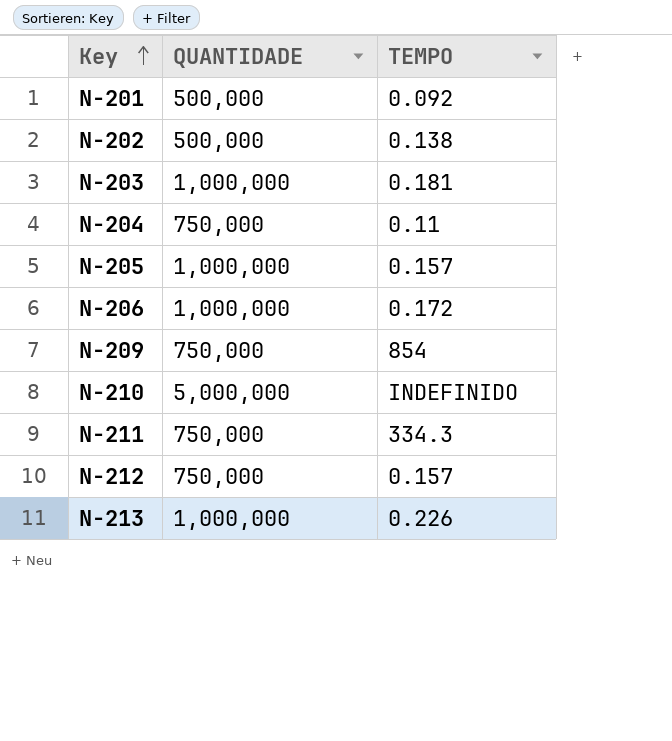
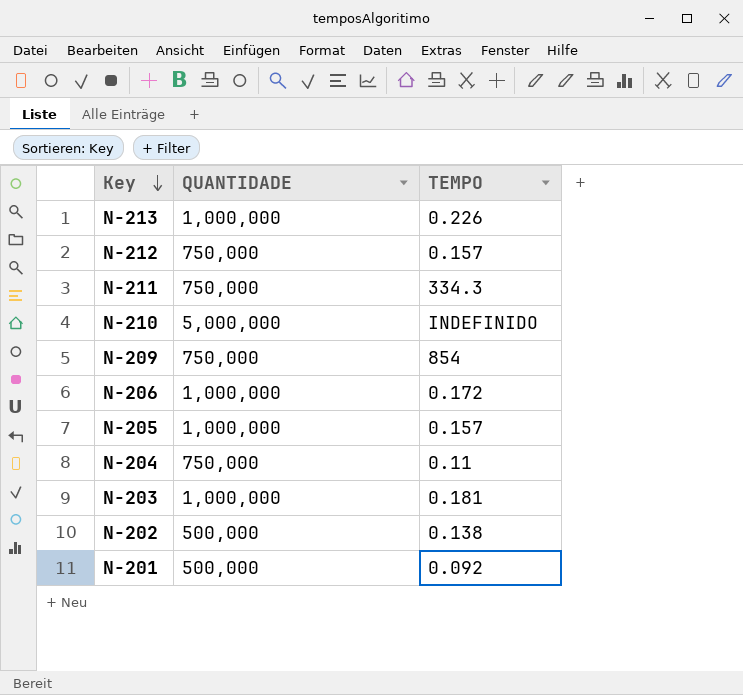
row order: Key ascending -> Key descending

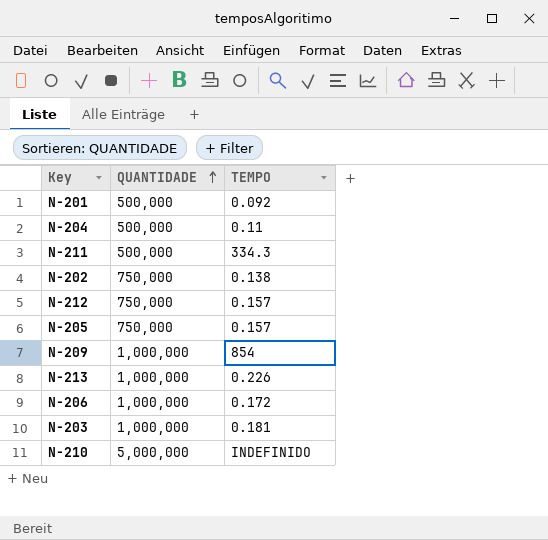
row order: Key descending -> QUANTIDADE ascending
N-204 | QUANTIDADE: 750,000 -> 500,000
N-211 | QUANTIDADE: 750,000 -> 500,000
N-202 | QUANTIDADE: 500,000 -> 750,000
N-205 | QUANTIDADE: 1,000,000 -> 750,000
N-209 | QUANTIDADE: 750,000 -> 1,000,000

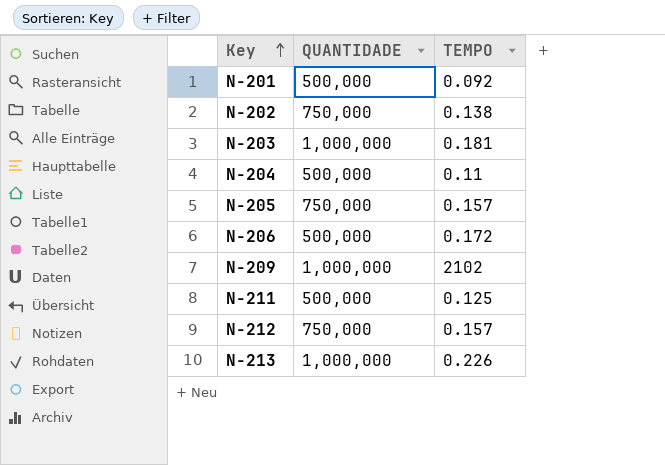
row order: QUANTIDADE ascending -> Key ascending
row N-210: 5,000,000 | INDEFINIDO -> none
N-206 | QUANTIDADE: 1,000,000 -> 500,000
N-209 | TEMPO: 854 -> 2102
N-211 | TEMPO: 334.3 -> 0.125

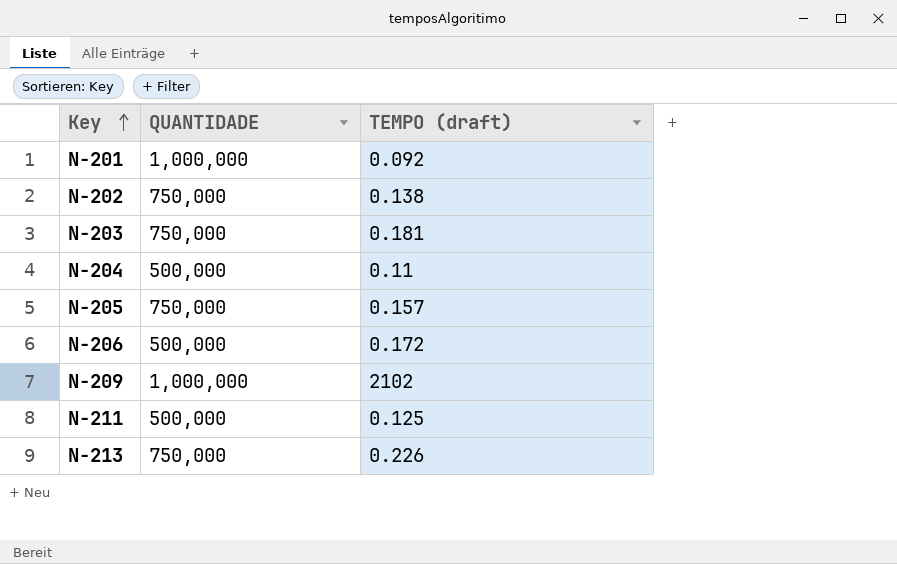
column name: TEMPO -> TEMPO (draft)
row N-212: 750,000 | 0.157 -> none
N-201 | QUANTIDADE: 500,000 -> 1,000,000
N-203 | QUANTIDADE: 1,000,000 -> 750,000
N-213 | QUANTIDADE: 1,000,000 -> 750,000

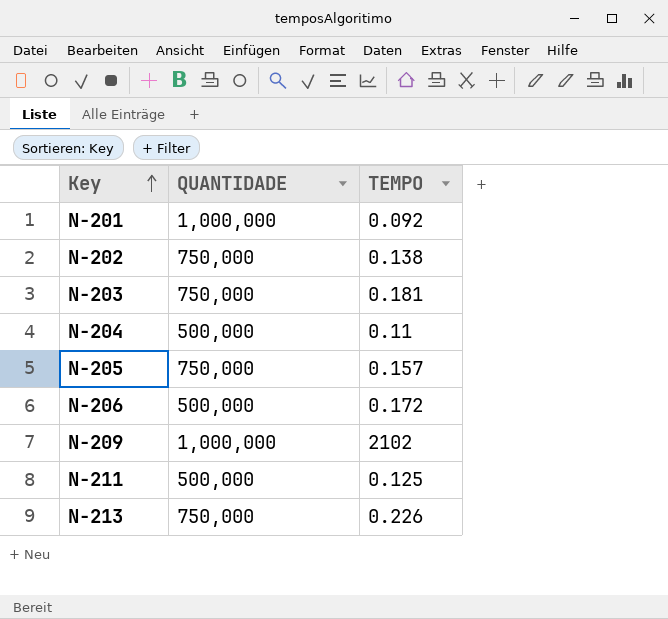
column name: TEMPO (draft) -> TEMPO

